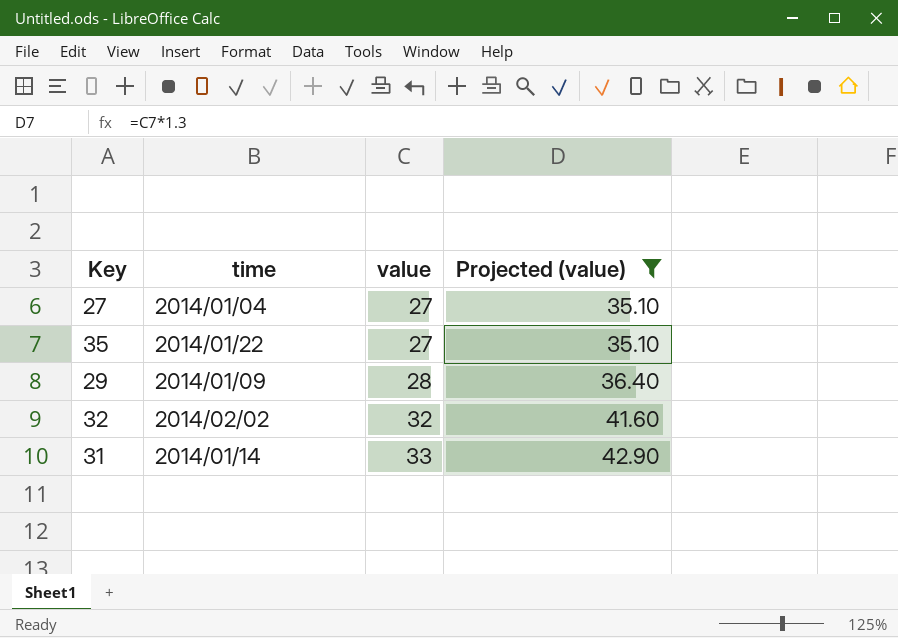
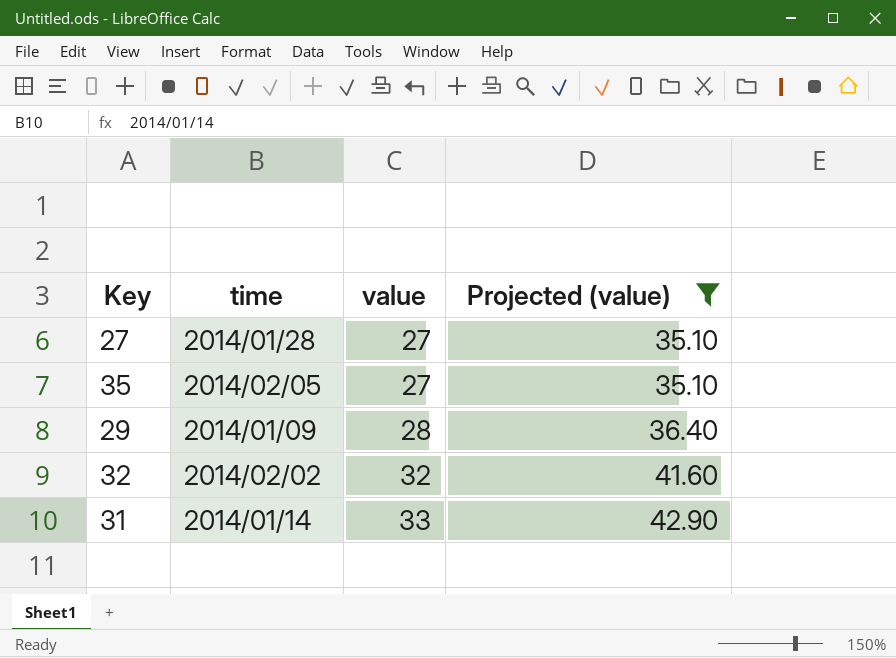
27 | time: 2014/01/04 -> 2014/01/28
35 | time: 2014/01/22 -> 2014/02/05

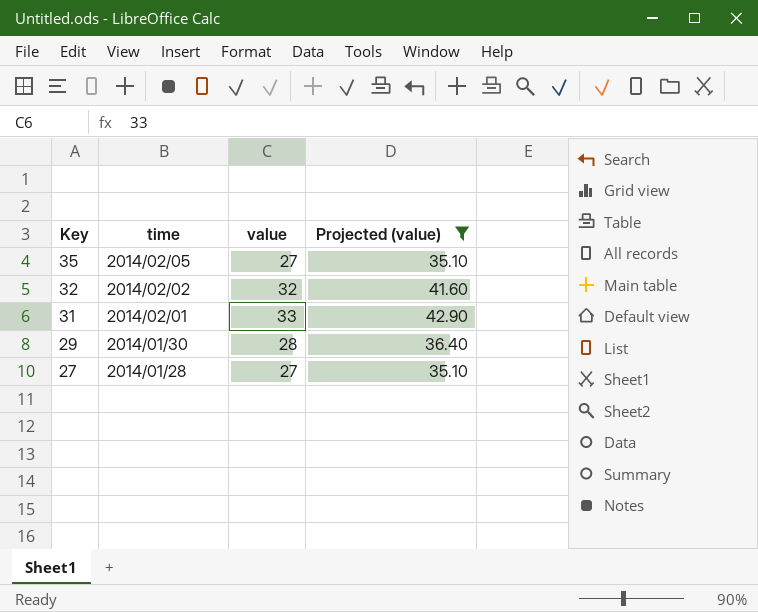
row order: value ascending -> Key descending
31 | time: 2014/01/14 -> 2014/02/01
29 | time: 2014/01/09 -> 2014/01/30

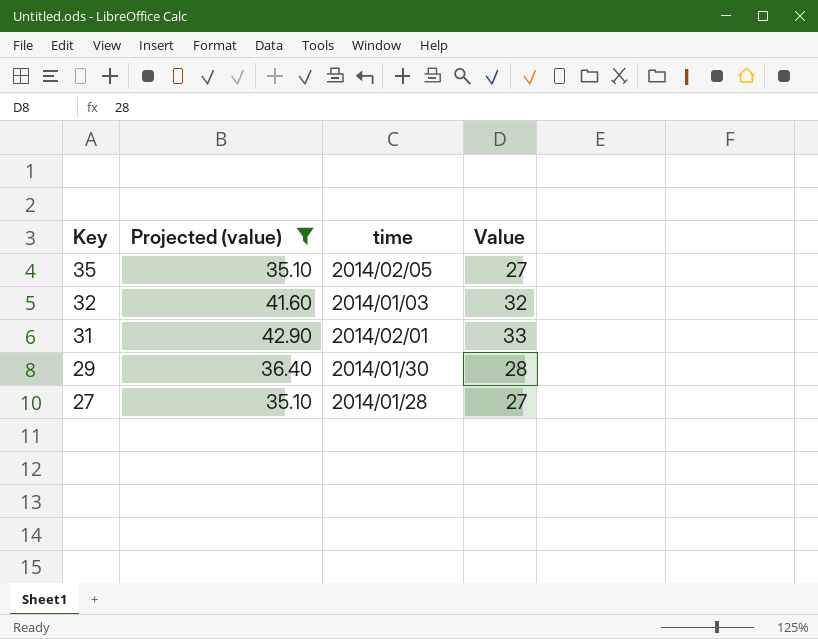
column Projected (value) | position: 4 -> 2
column name: value -> Value
32 | time: 2014/02/02 -> 2014/01/03

